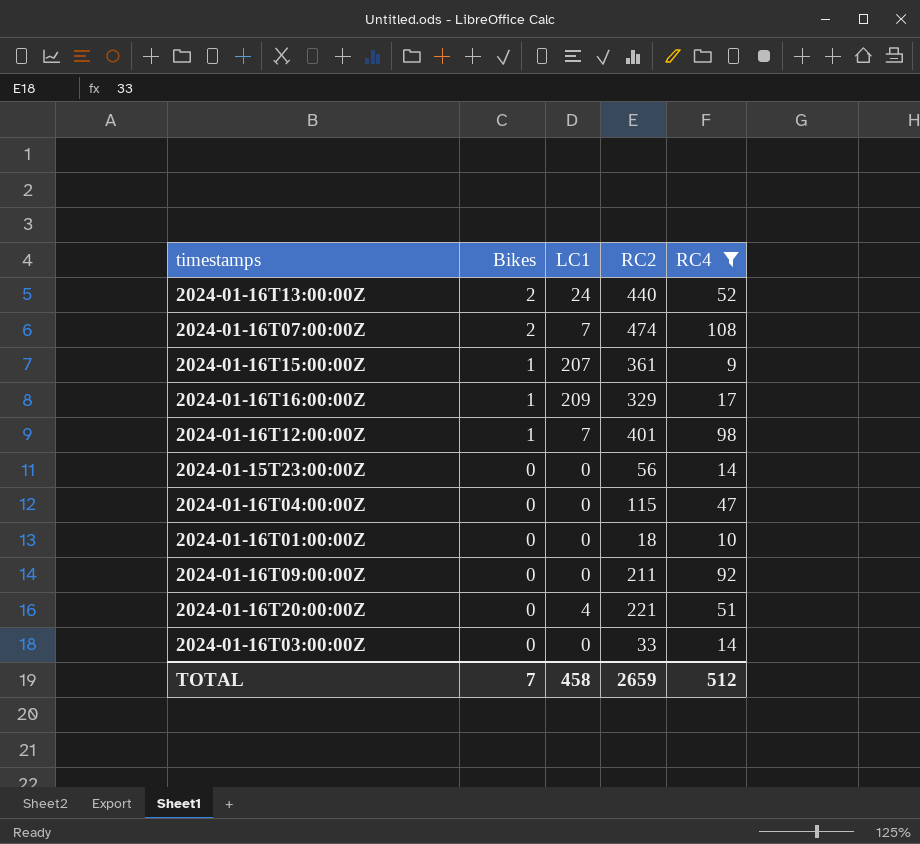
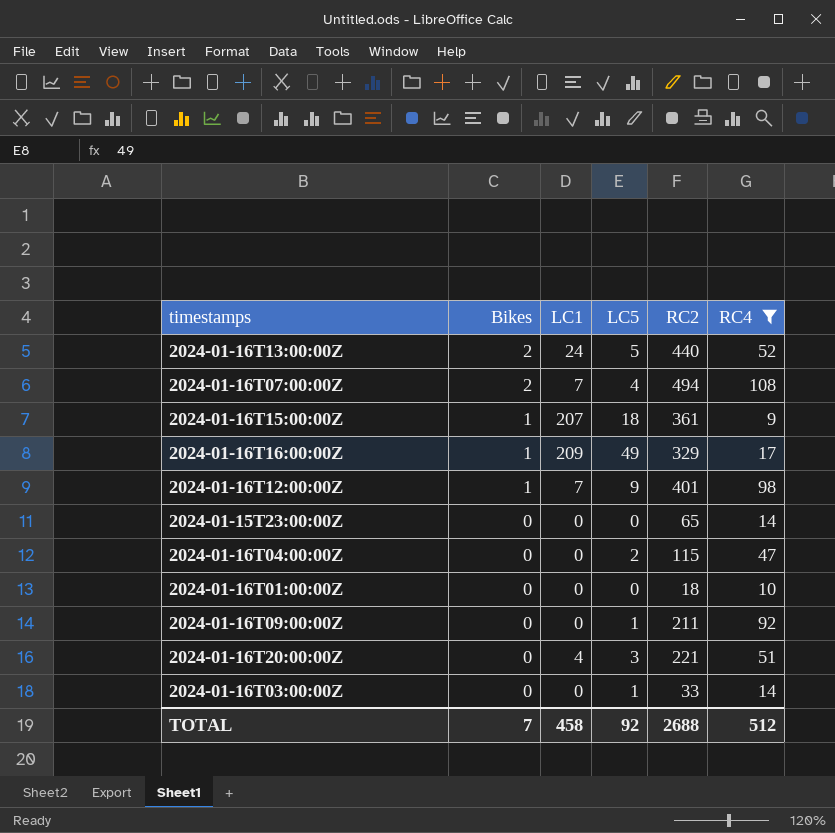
column LC5 | position: none -> 4
2024-01-16T07:00:00Z | RC2: 474 -> 494
2024-01-15T23:00:00Z | RC2: 56 -> 65
TOTAL | RC2: 2659 -> 2688

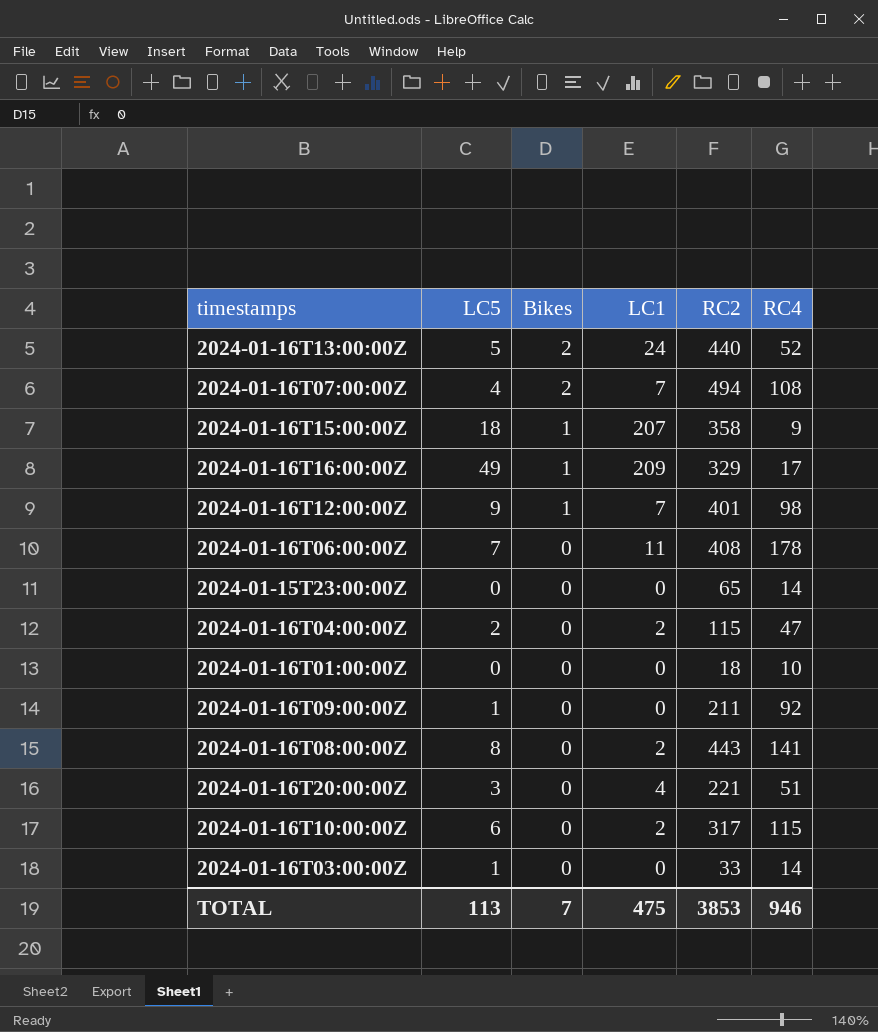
filter: RC4 <= 108 -> none
column LC5 | position: 4 -> 2
2024-01-16T15:00:00Z | RC2: 361 -> 358
2024-01-16T04:00:00Z | LC1: 0 -> 2
TOTAL | LC5: 92 -> 113
TOTAL | LC1: 458 -> 475
TOTAL | RC2: 2688 -> 3853
TOTAL | RC4: 512 -> 946

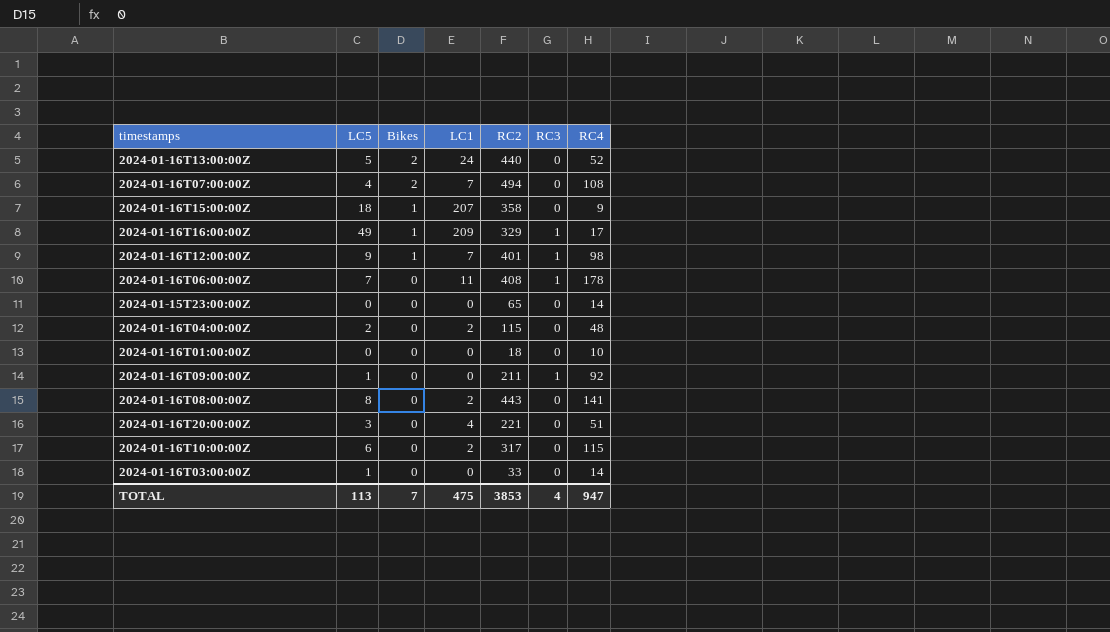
column RC3 | position: none -> 6
2024-01-16T04:00:00Z | RC4: 47 -> 48
TOTAL | RC4: 946 -> 947

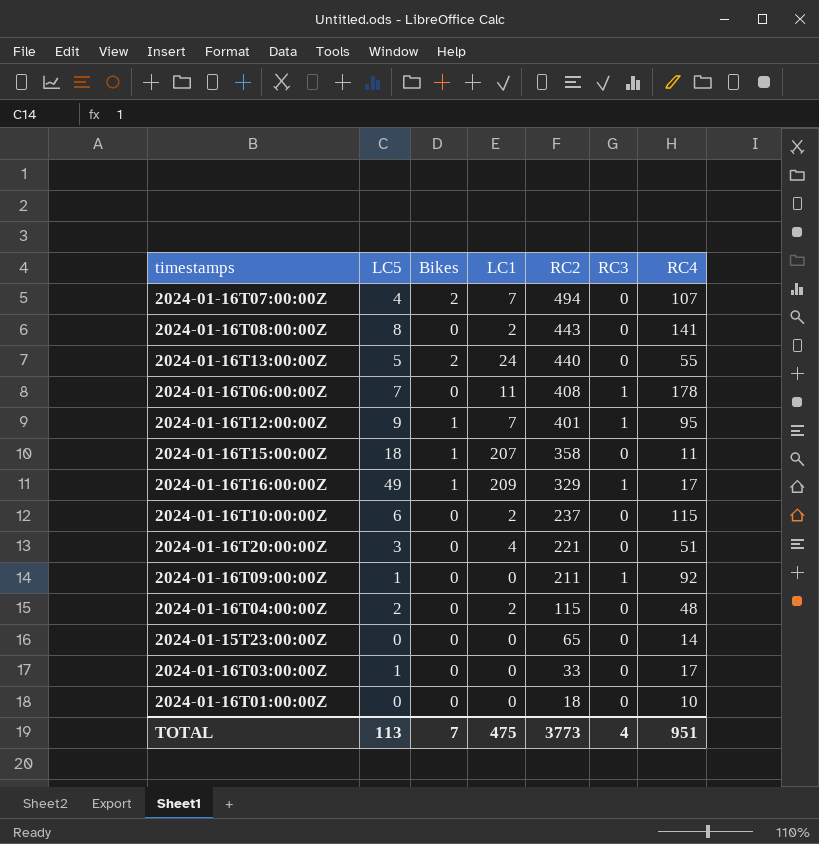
row order: Bikes descending -> RC2 descending
2024-01-16T07:00:00Z | RC4: 108 -> 107
2024-01-16T13:00:00Z | RC4: 52 -> 55
2024-01-16T12:00:00Z | RC4: 98 -> 95
2024-01-16T15:00:00Z | RC4: 9 -> 11
2024-01-16T10:00:00Z | RC2: 317 -> 237
2024-01-16T03:00:00Z | RC4: 14 -> 17
TOTAL | RC2: 3853 -> 3773
TOTAL | RC4: 947 -> 951

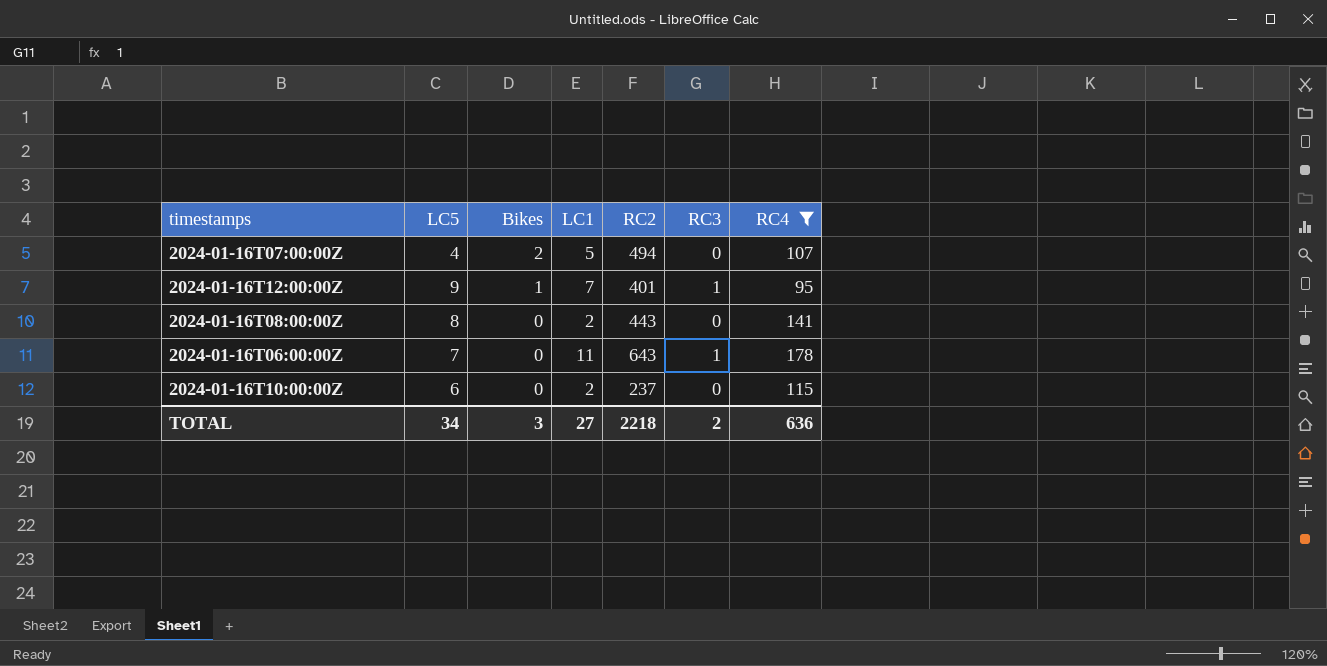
filter: none -> RC4 >= 95
row order: RC2 descending -> Bikes descending
2024-01-16T07:00:00Z | LC1: 7 -> 5
2024-01-16T06:00:00Z | RC2: 408 -> 643
TOTAL | LC5: 113 -> 34
TOTAL | Bikes: 7 -> 3
TOTAL | LC1: 475 -> 27
TOTAL | RC2: 3773 -> 2218
TOTAL | RC3: 4 -> 2
TOTAL | RC4: 951 -> 636

